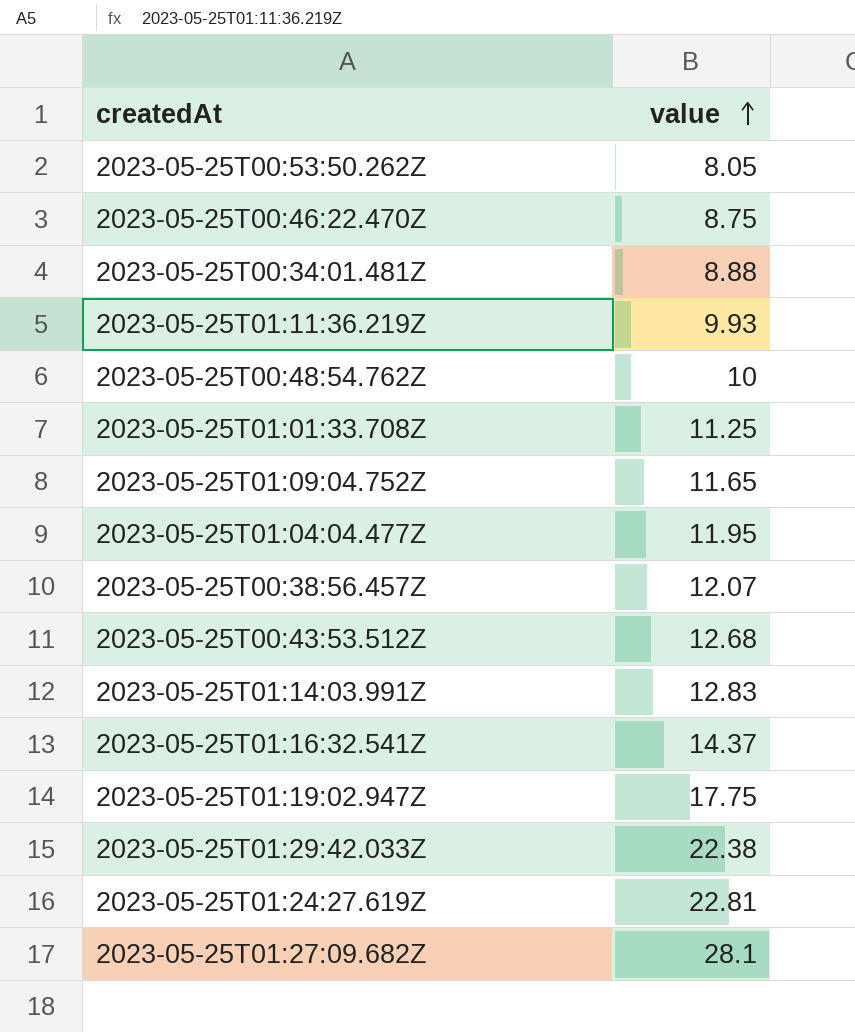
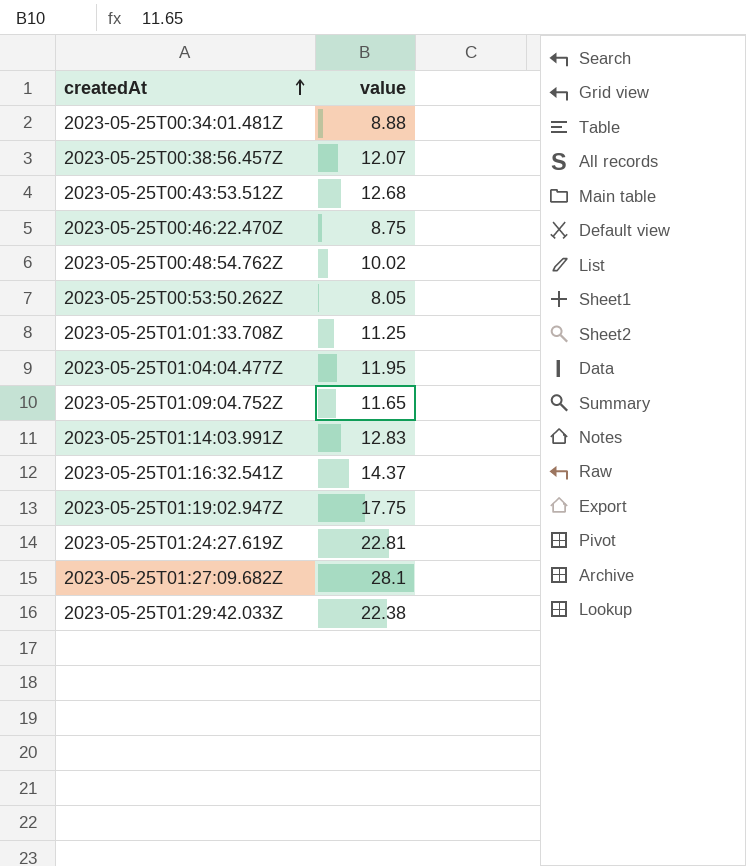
row order: value ascending -> createdAt ascending
row 2023-05-25T01:11:36.219Z: 9.93 -> none
2023-05-25T00:48:54.762Z | value: 10 -> 10.02

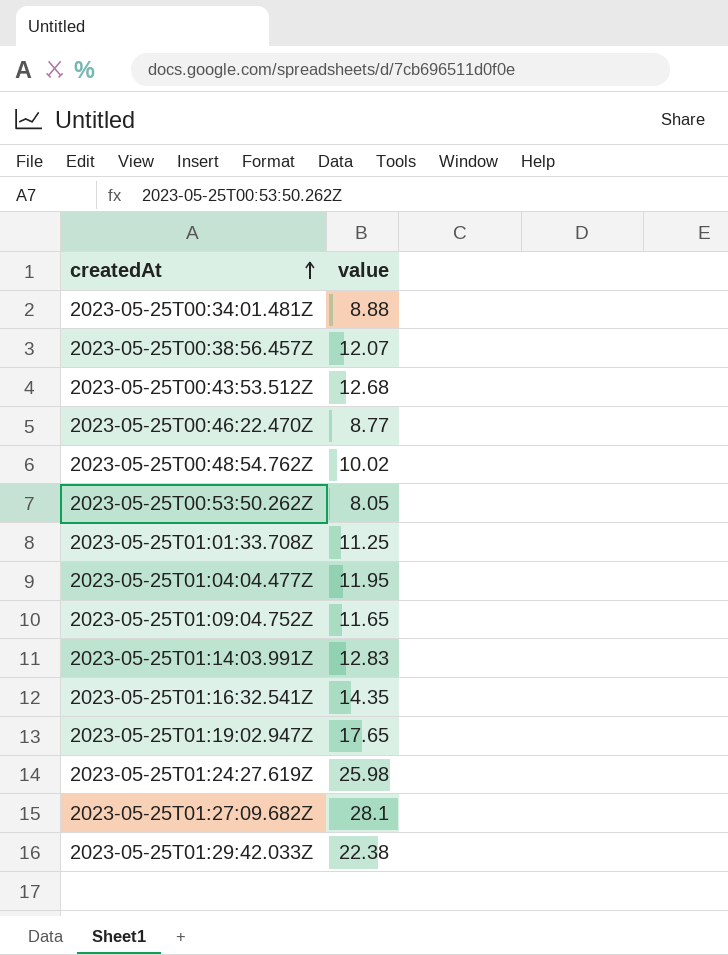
2023-05-25T00:46:22.470Z | value: 8.75 -> 8.77
2023-05-25T01:16:32.541Z | value: 14.37 -> 14.35
2023-05-25T01:19:02.947Z | value: 17.75 -> 17.65
2023-05-25T01:24:27.619Z | value: 22.81 -> 25.98

